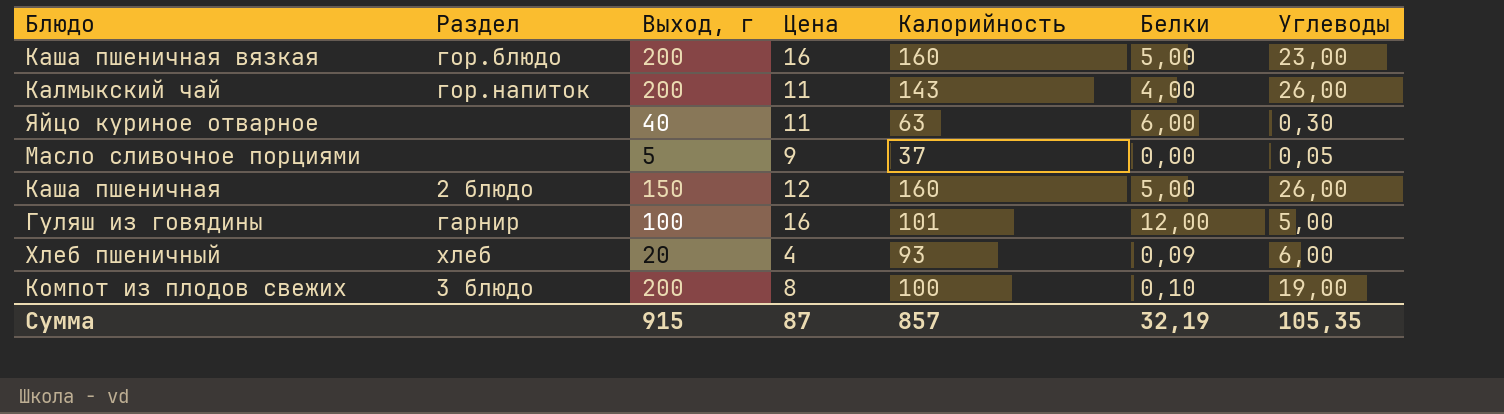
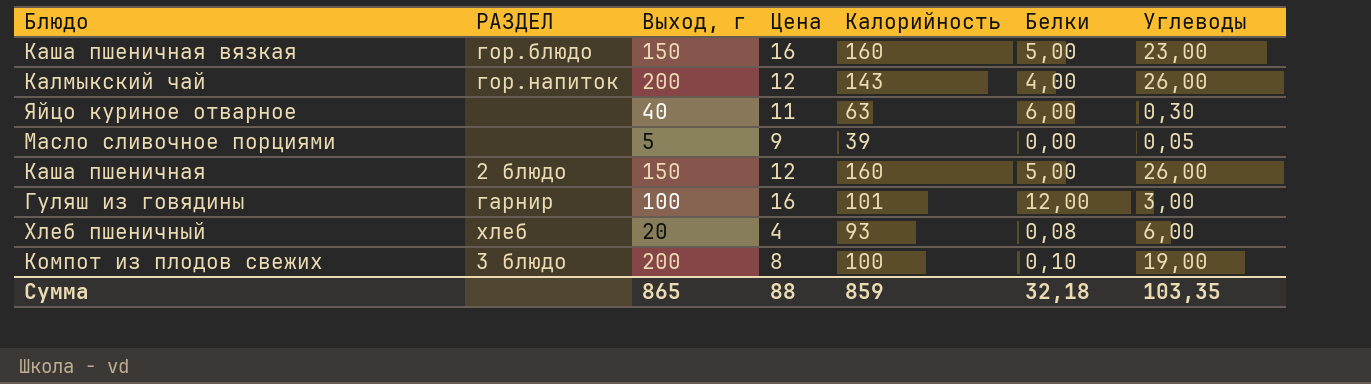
column name: Раздел -> РАЗДЕЛ
Каша пшеничная вязкая | Выход, г: 200 -> 150
Калмыкский чай | Цена: 11 -> 12
Масло сливочное порциями | Калорийность: 37 -> 39
Гуляш из говядины | Углеводы: 5,00 -> 3,00
Хлеб пшеничный | Белки: 0,09 -> 0,08
Сумма | Выход, г: 915 -> 865
Сумма | Цена: 87 -> 88
Сумма | Калорийность: 857 -> 859
Сумма | Белки: 32,19 -> 32,18
Сумма | Углеводы: 105,35 -> 103,35

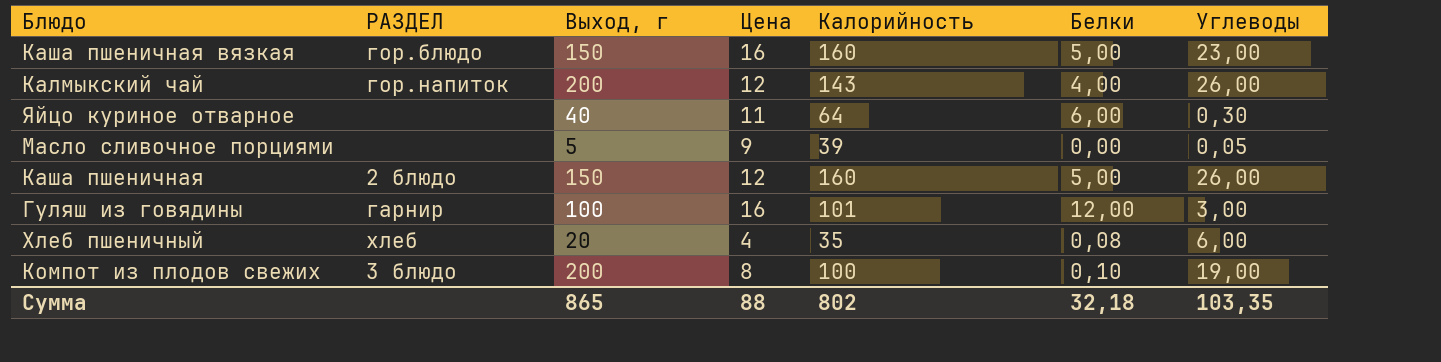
Яйцо куриное отварное | Калорийность: 63 -> 64
Хлеб пшеничный | Калорийность: 93 -> 35
Сумма | Калорийность: 859 -> 802

